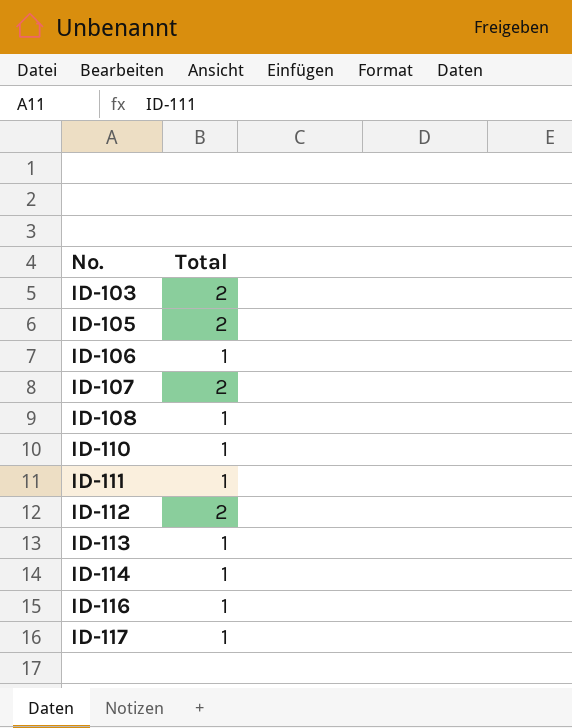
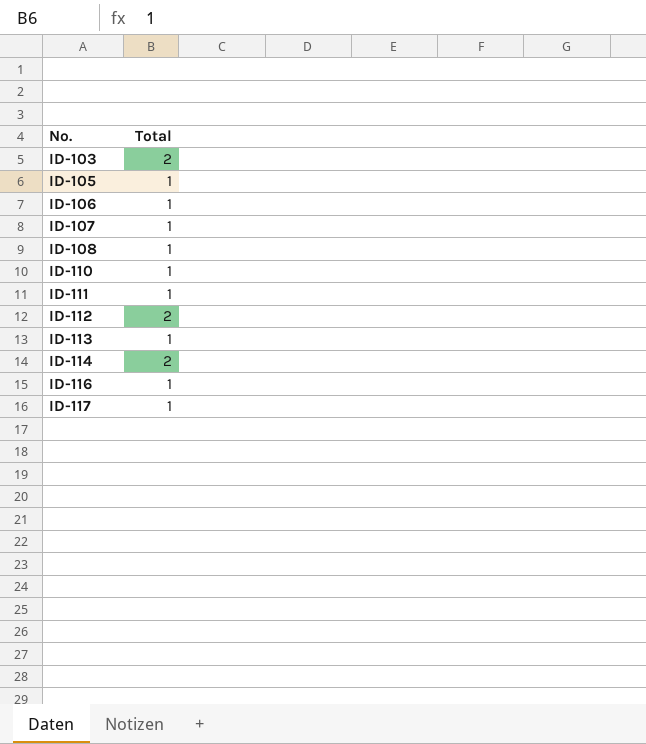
ID-105 | Total: 2 -> 1
ID-107 | Total: 2 -> 1
ID-114 | Total: 1 -> 2

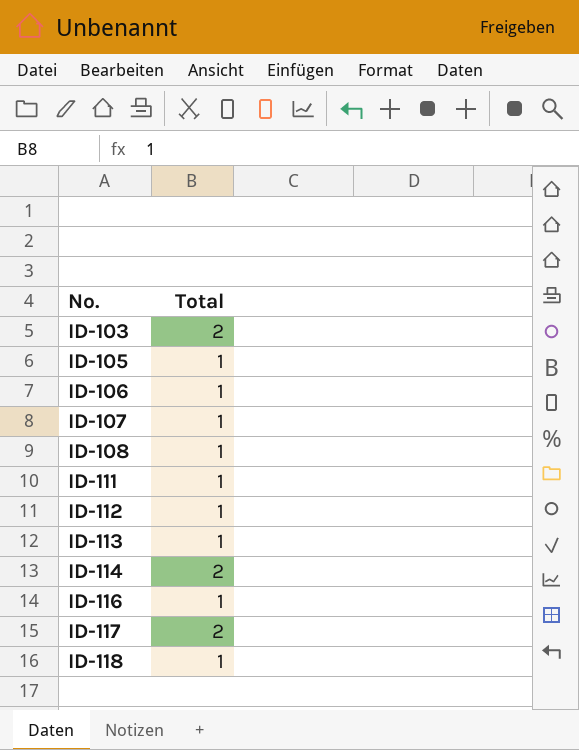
row ID-110: 1 -> none
ID-112 | Total: 2 -> 1
ID-117 | Total: 1 -> 2
row ID-118: none -> 1

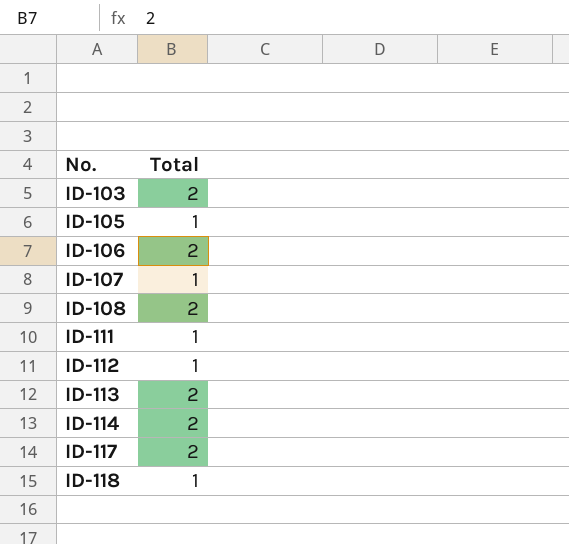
row ID-116: 1 -> none
ID-106 | Total: 1 -> 2
ID-108 | Total: 1 -> 2
ID-113 | Total: 1 -> 2

